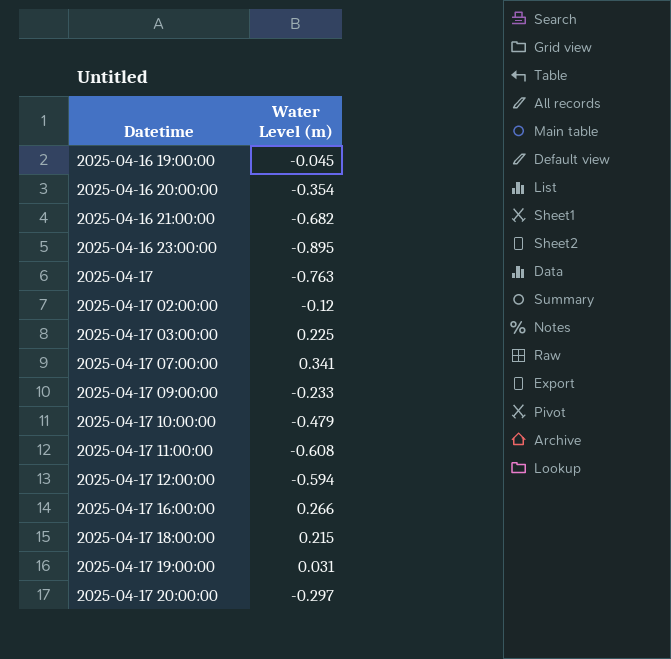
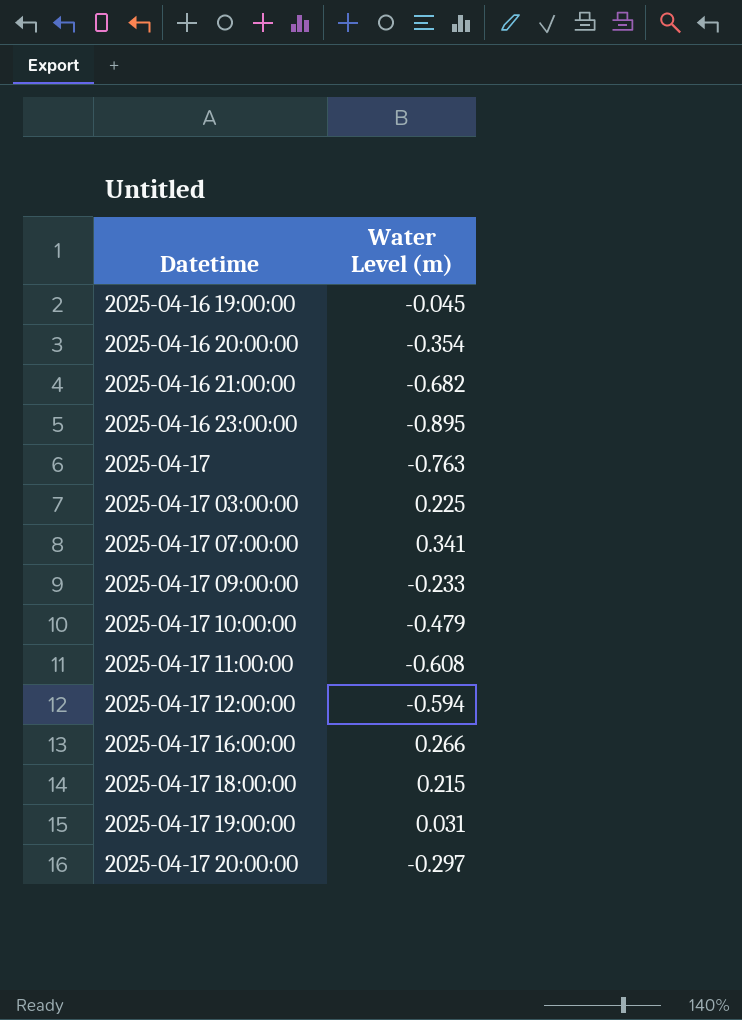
row 2025-04-17 02:00:00: -0.12 -> none

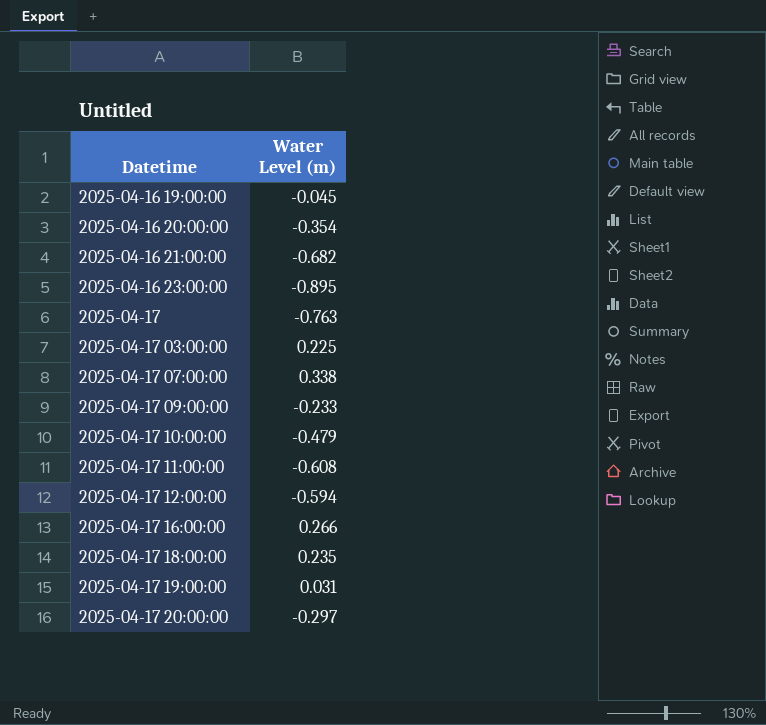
2025-04-17 07:00:00 | Water Level (m): 0.341 -> 0.338
2025-04-17 18:00:00 | Water Level (m): 0.215 -> 0.235

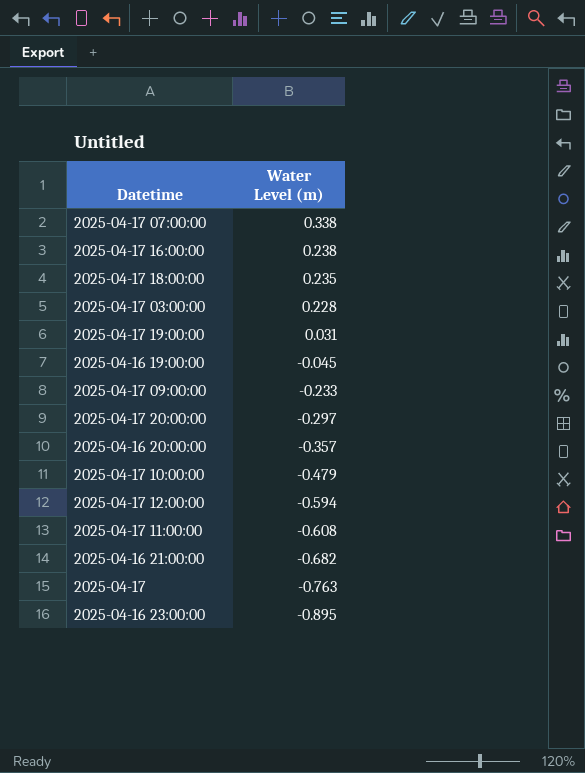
row order: Datetime ascending -> Water Level (m) descending
2025-04-17 16:00:00 | Water Level (m): 0.266 -> 0.238
2025-04-17 03:00:00 | Water Level (m): 0.225 -> 0.228
2025-04-16 20:00:00 | Water Level (m): -0.354 -> -0.357

